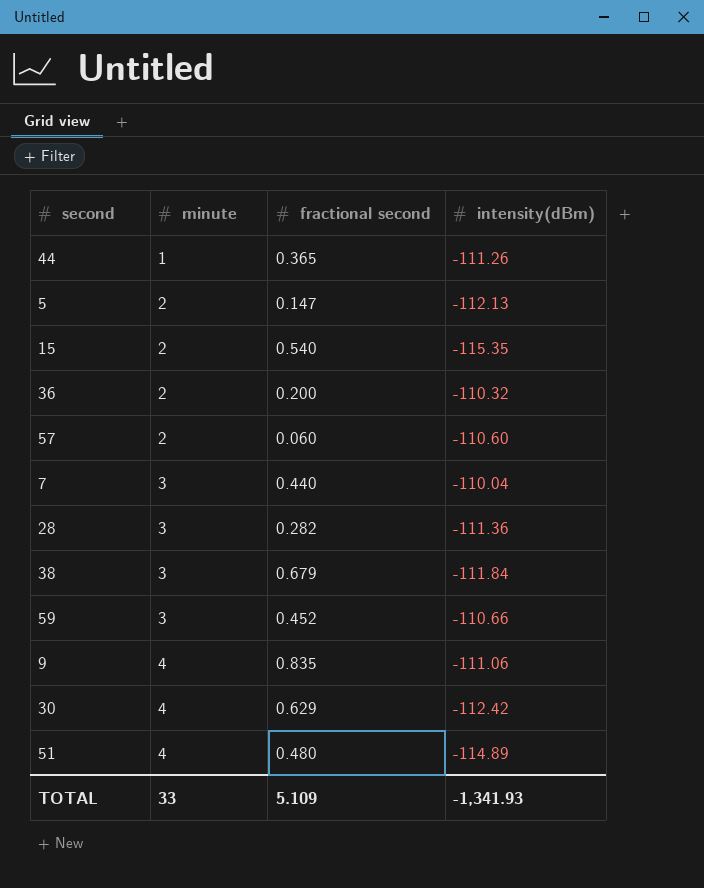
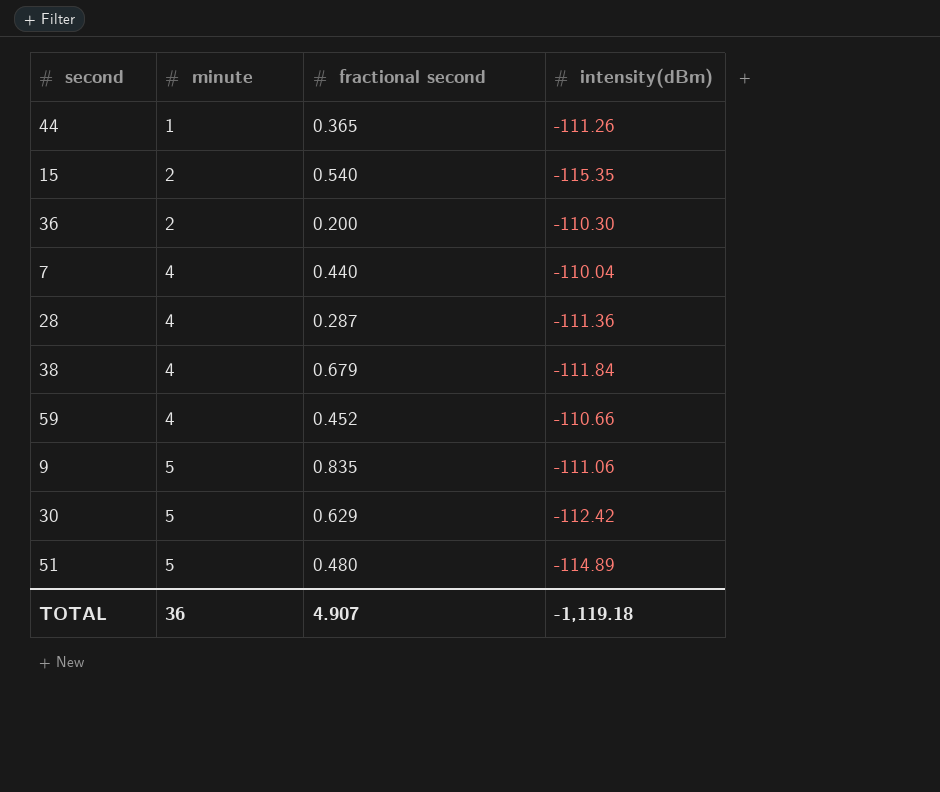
row 5: 2 | 0.147 | -112.13 -> none
row 57: 2 | 0.060 | -110.60 -> none
36 | intensity(dBm): -110.32 -> -110.30
7 | minute: 3 -> 4
28 | minute: 3 -> 4
28 | fractional second: 0.282 -> 0.287
38 | minute: 3 -> 4
59 | minute: 3 -> 4
9 | minute: 4 -> 5
30 | minute: 4 -> 5
51 | minute: 4 -> 5
TOTAL | minute: 33 -> 36
TOTAL | fractional second: 5.109 -> 4.907
TOTAL | intensity(dBm): -1,341.93 -> -1,119.18

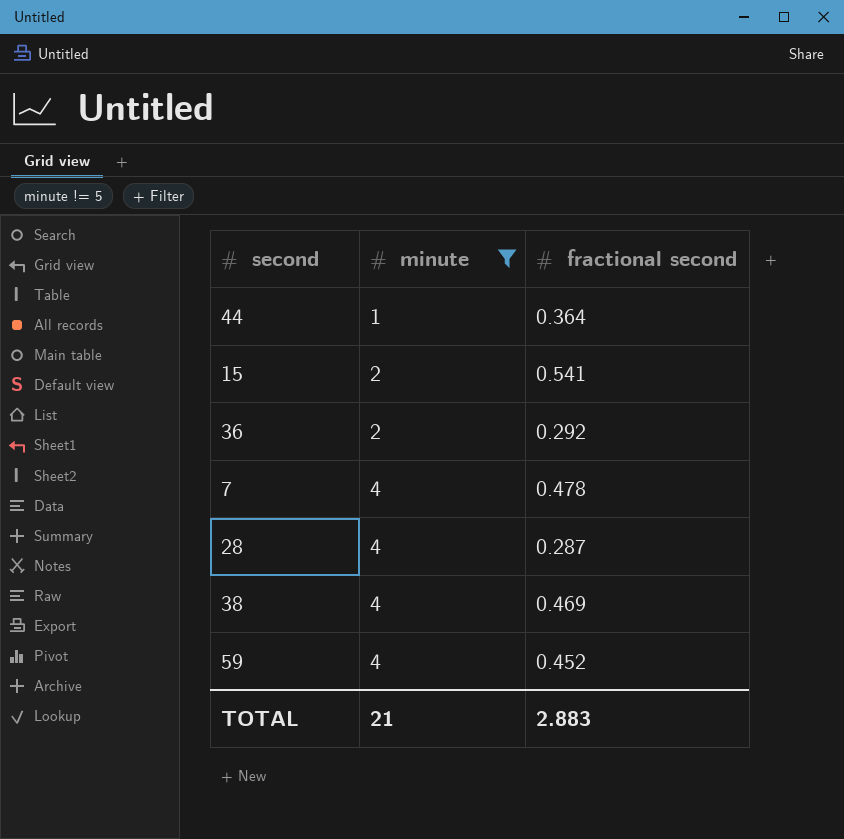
filter: none -> minute != 5
column intensity(dBm) | position: 4 -> none
44 | fractional second: 0.365 -> 0.364
15 | fractional second: 0.540 -> 0.541
36 | fractional second: 0.200 -> 0.292
7 | fractional second: 0.440 -> 0.478
38 | fractional second: 0.679 -> 0.469
TOTAL | minute: 36 -> 21
TOTAL | fractional second: 4.907 -> 2.883

